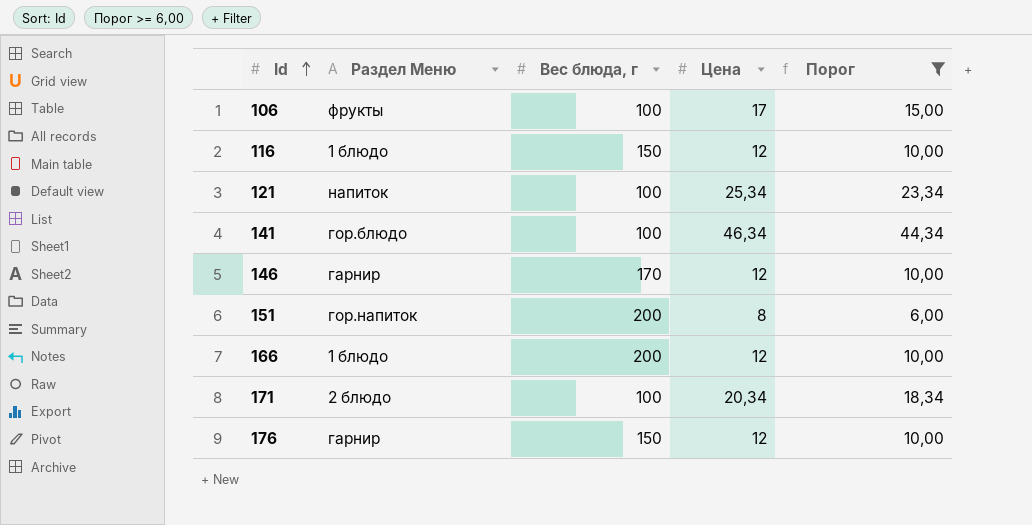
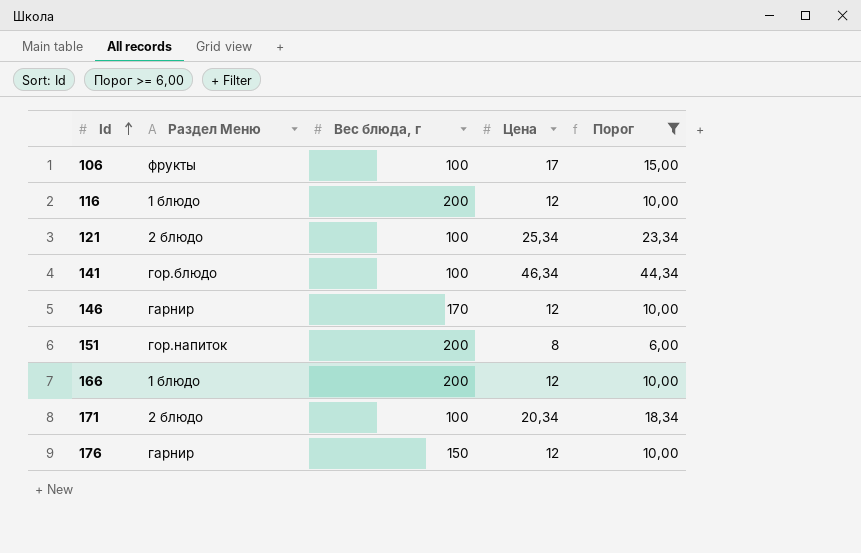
116 | Вес блюда, г: 150 -> 200
121 | Раздел Меню: напиток -> 2 блюдо

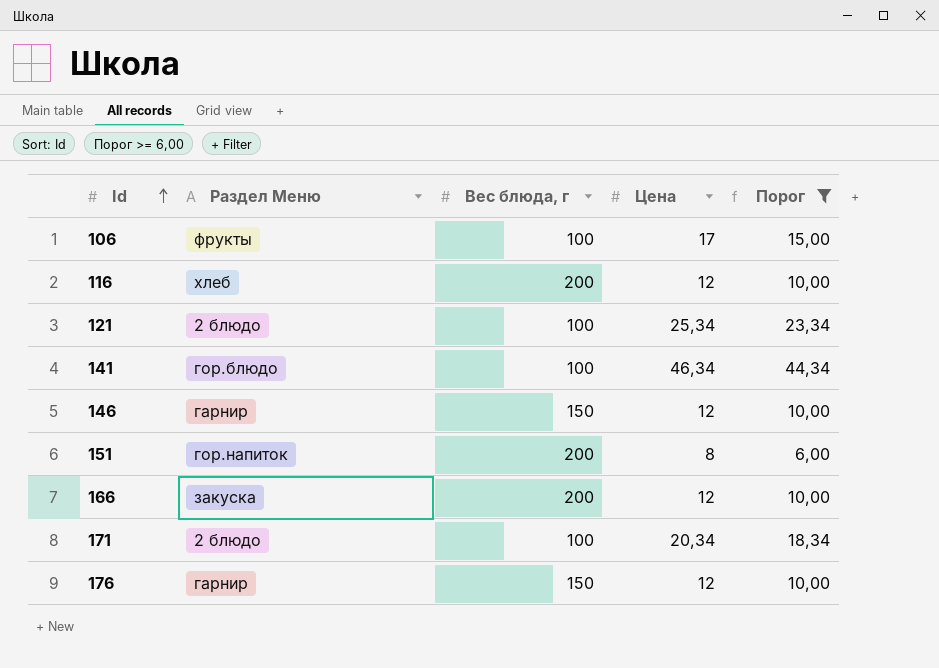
116 | Раздел Меню: 1 блюдо -> хлеб
146 | Вес блюда, г: 170 -> 150
166 | Раздел Меню: 1 блюдо -> закуска

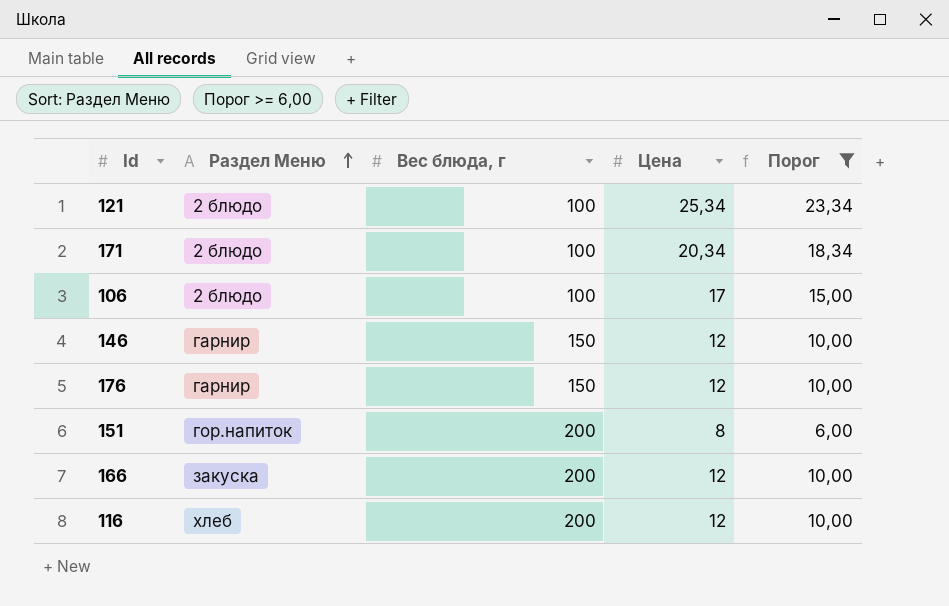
row order: Id ascending -> Раздел Меню ascending
row 141: гор.блюдо | 100 | 46,34 | 44,34 -> none
106 | Раздел Меню: фрукты -> 2 блюдо

